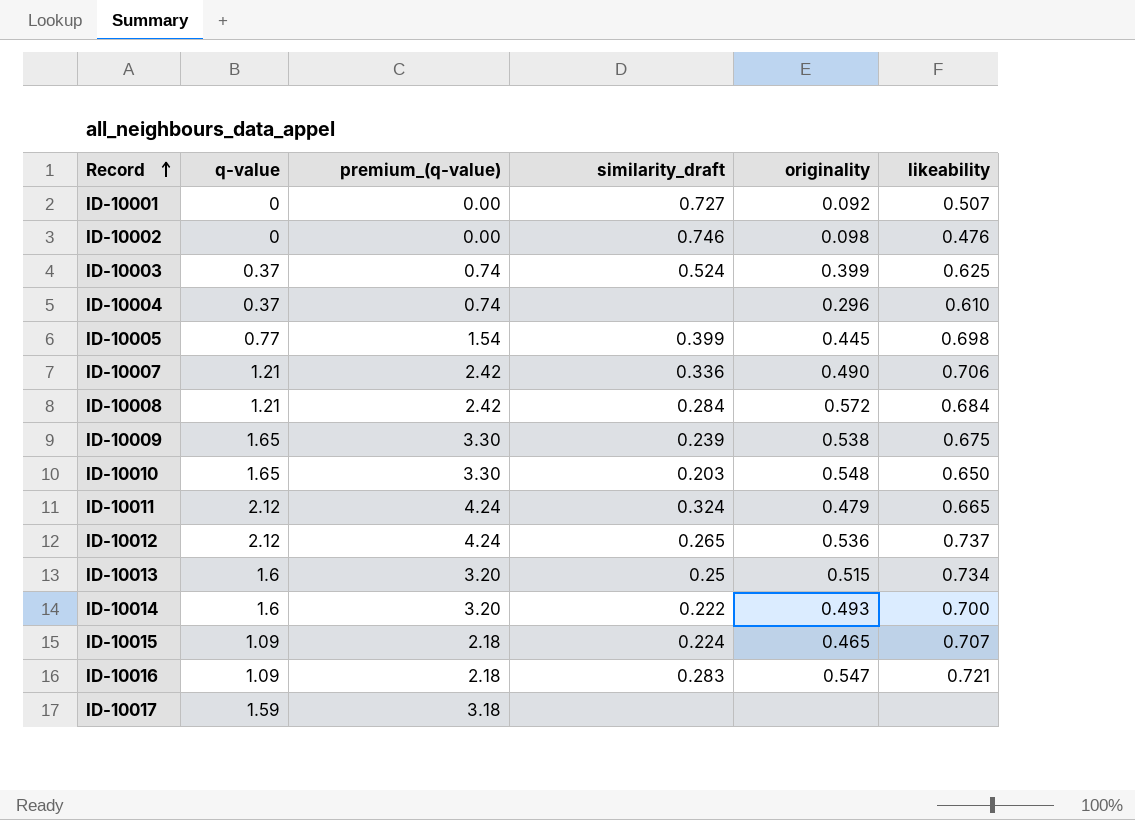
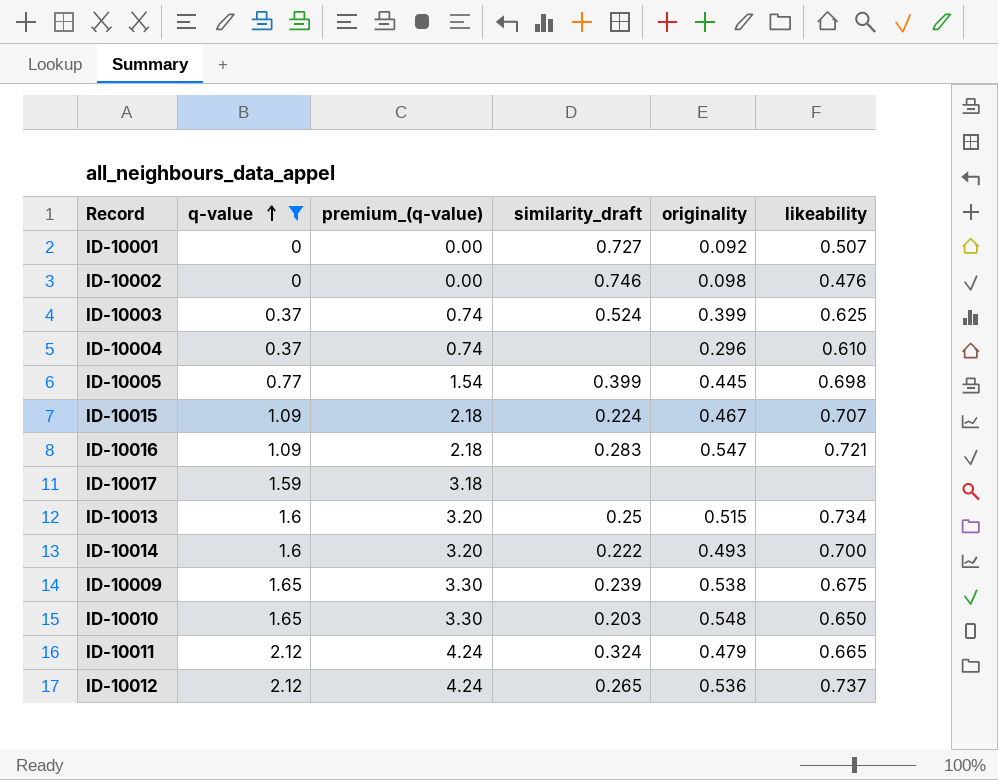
filter: none -> q-value != 1.21
row order: Record ascending -> q-value ascending
ID-10015 | originality: 0.465 -> 0.467

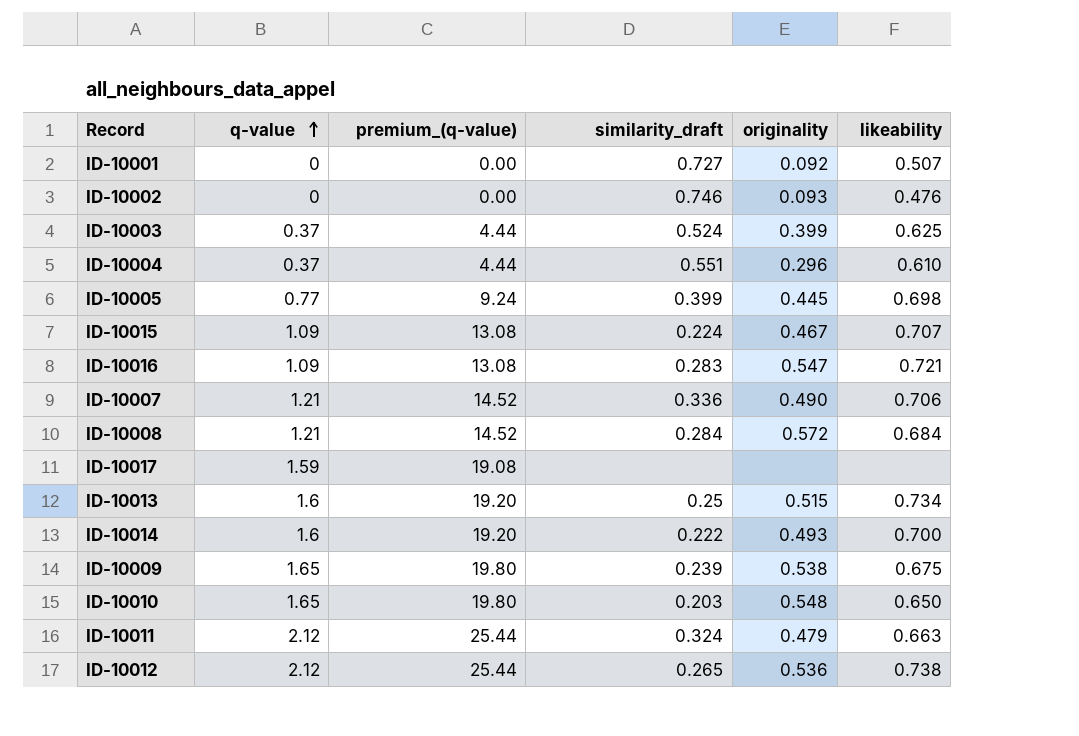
filter: q-value != 1.21 -> none
column premium_(q-value) | formula: [q-value] * 2 -> [q-value] * 12
ID-10002 | originality: 0.098 -> 0.093
ID-10004 | similarity_draft: none -> 0.551
ID-10011 | likeability: 0.665 -> 0.663
ID-10012 | likeability: 0.737 -> 0.738

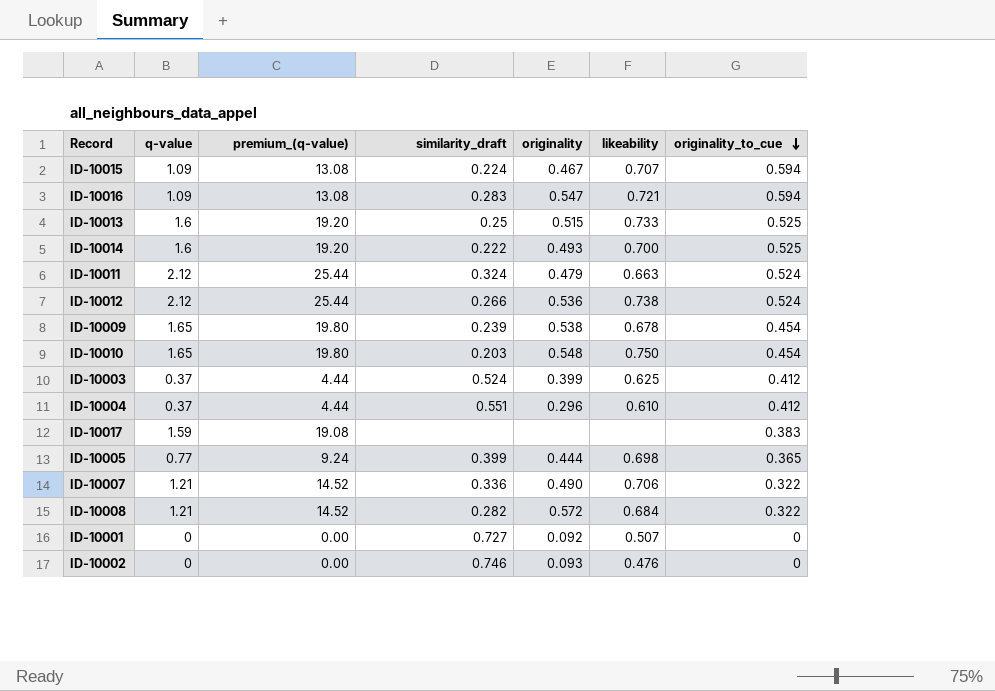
row order: q-value ascending -> originality_to_cue descending
column originality_to_cue | position: none -> 7
ID-10013 | likeability: 0.734 -> 0.733
ID-10012 | similarity_draft: 0.265 -> 0.266
ID-10009 | likeability: 0.675 -> 0.678
ID-10010 | likeability: 0.650 -> 0.750
ID-10005 | originality: 0.445 -> 0.444
ID-10008 | similarity_draft: 0.284 -> 0.282

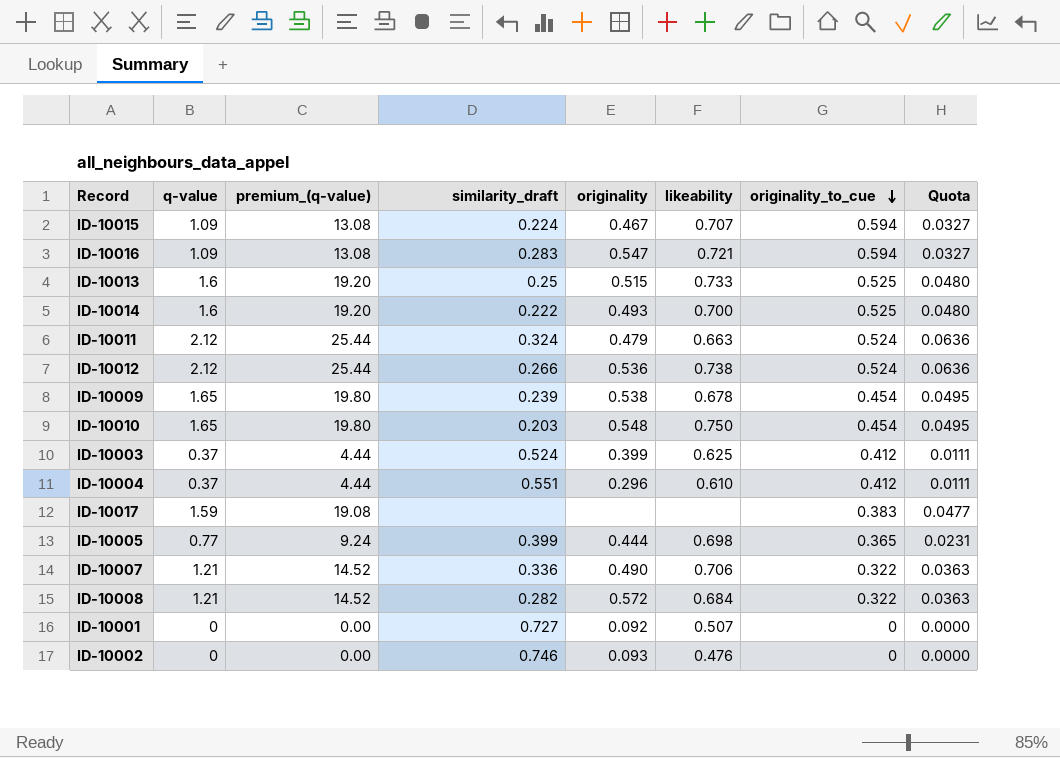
column Quota | formula: none -> [q-value] * 0.03

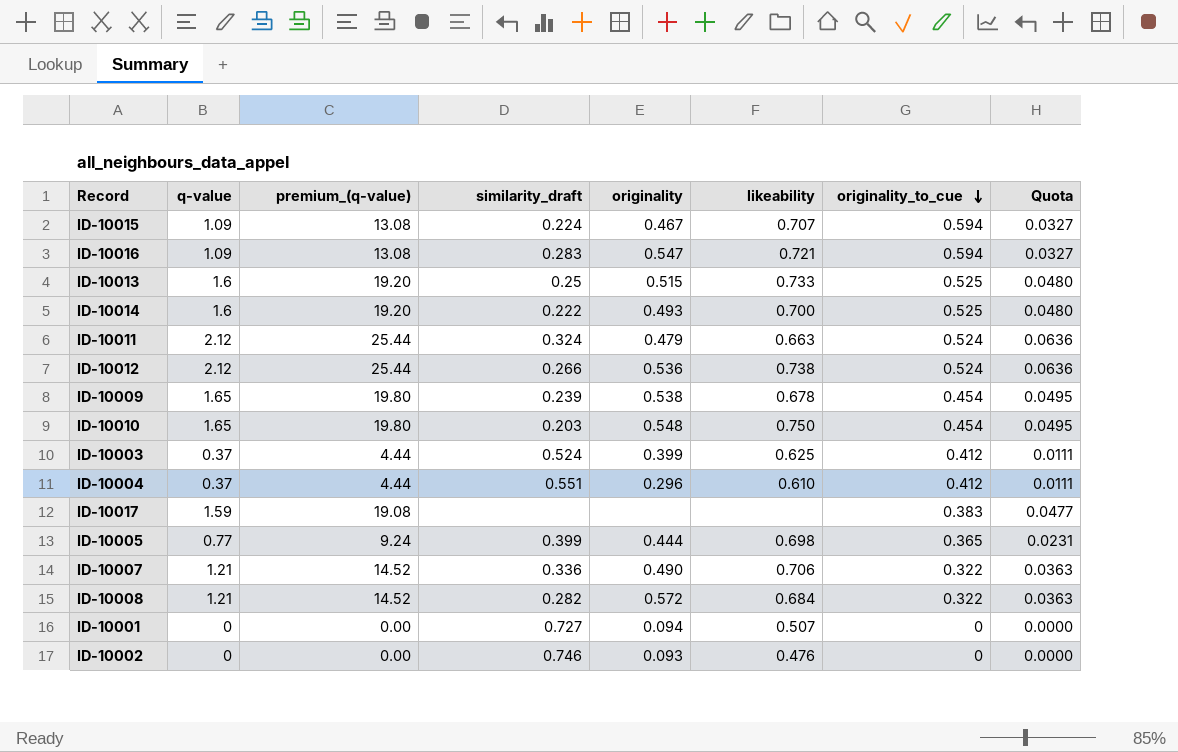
ID-10001 | originality: 0.092 -> 0.094

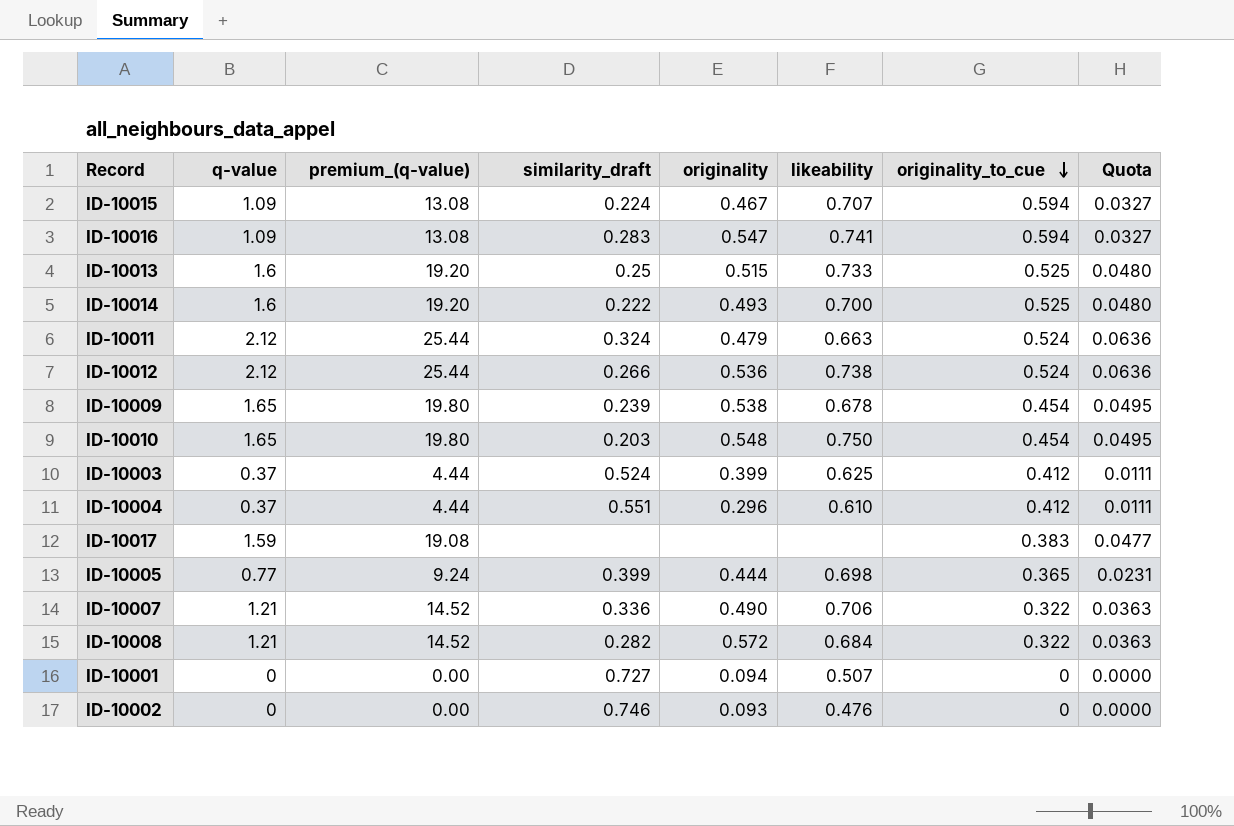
ID-10016 | likeability: 0.721 -> 0.741

